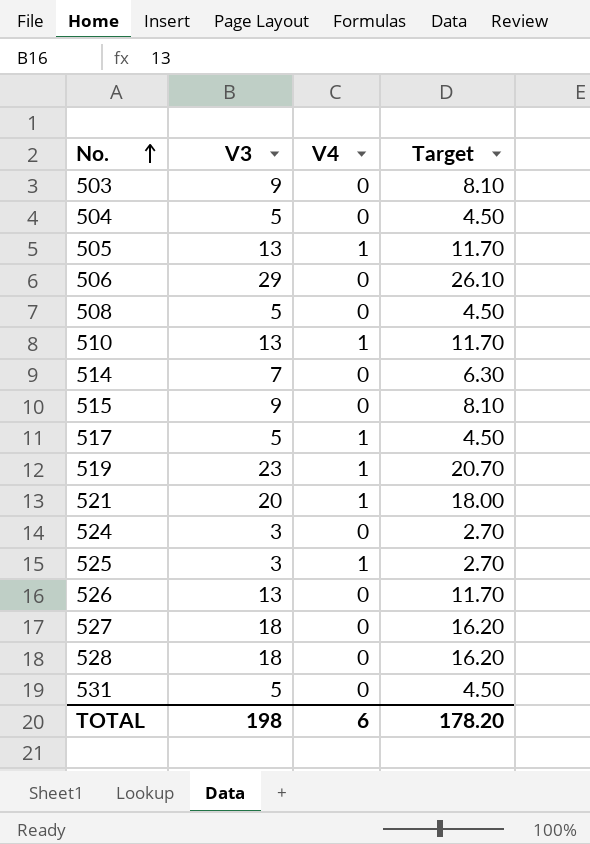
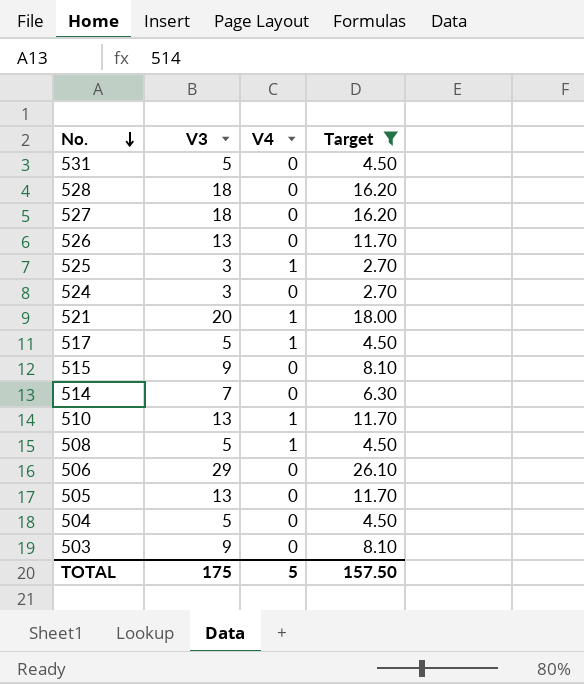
filter: none -> Target != 20.70
row order: No. ascending -> No. descending
508 | V4: 0 -> 1
505 | V4: 1 -> 0
TOTAL | V3: 198 -> 175
TOTAL | V4: 6 -> 5
TOTAL | Target: 178.20 -> 157.50

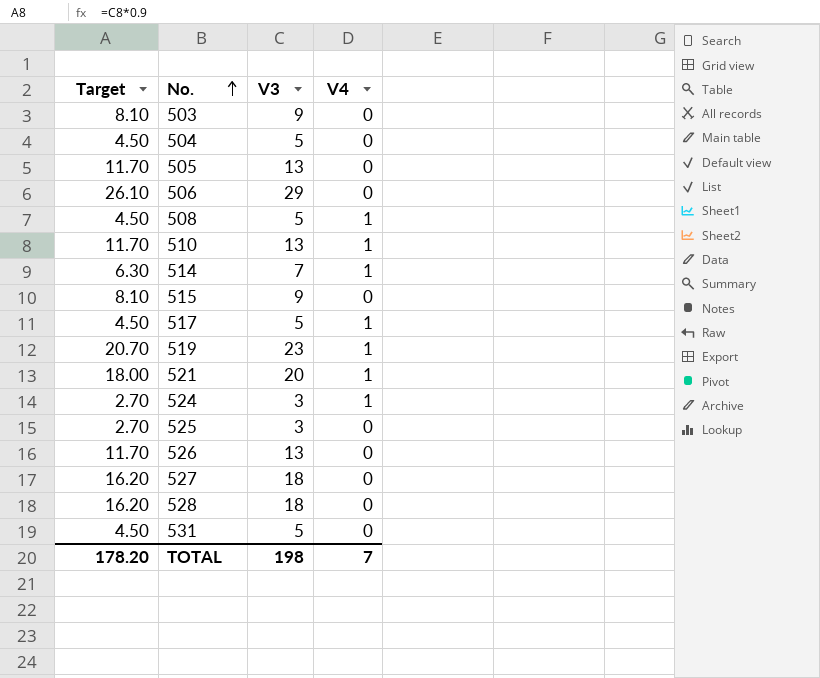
filter: Target != 20.70 -> none
row order: No. descending -> No. ascending
column Target | position: 4 -> 1
514 | V4: 0 -> 1
524 | V4: 0 -> 1
525 | V4: 1 -> 0
TOTAL | Target: 157.50 -> 178.20
TOTAL | V3: 175 -> 198
TOTAL | V4: 5 -> 7

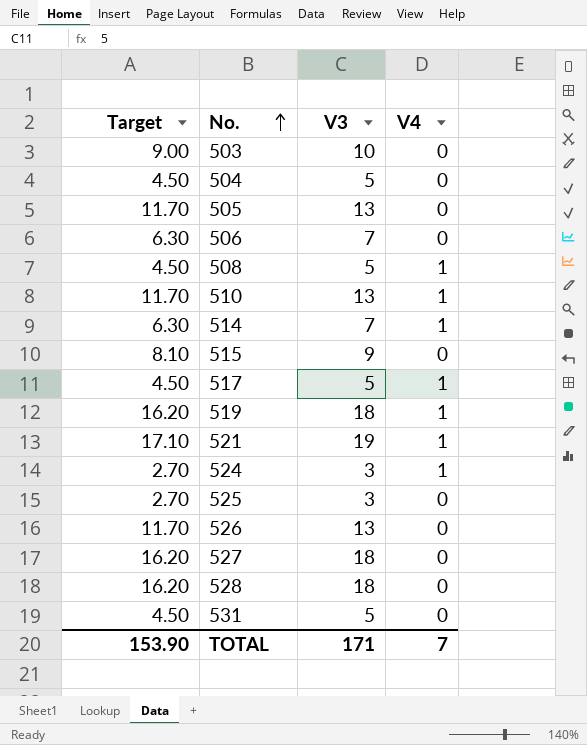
503 | Target: 8.10 -> 9.00
503 | V3: 9 -> 10
506 | Target: 26.10 -> 6.30
506 | V3: 29 -> 7
519 | Target: 20.70 -> 16.20
519 | V3: 23 -> 18
521 | Target: 18.00 -> 17.10
521 | V3: 20 -> 19
TOTAL | Target: 178.20 -> 153.90
TOTAL | V3: 198 -> 171

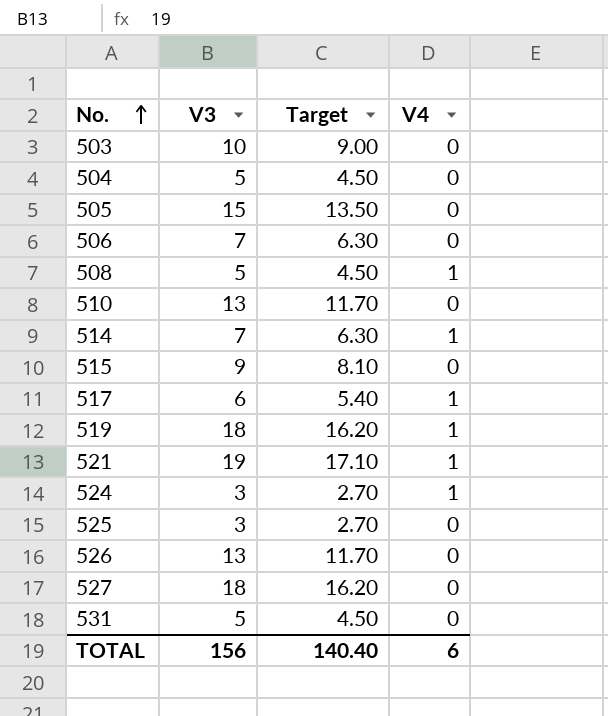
column Target | position: 1 -> 3
row 528: 16.20 | 18 | 0 -> none
505 | V3: 13 -> 15
505 | Target: 11.70 -> 13.50
510 | V4: 1 -> 0
517 | V3: 5 -> 6
517 | Target: 4.50 -> 5.40
TOTAL | V3: 171 -> 156
TOTAL | Target: 153.90 -> 140.40
TOTAL | V4: 7 -> 6

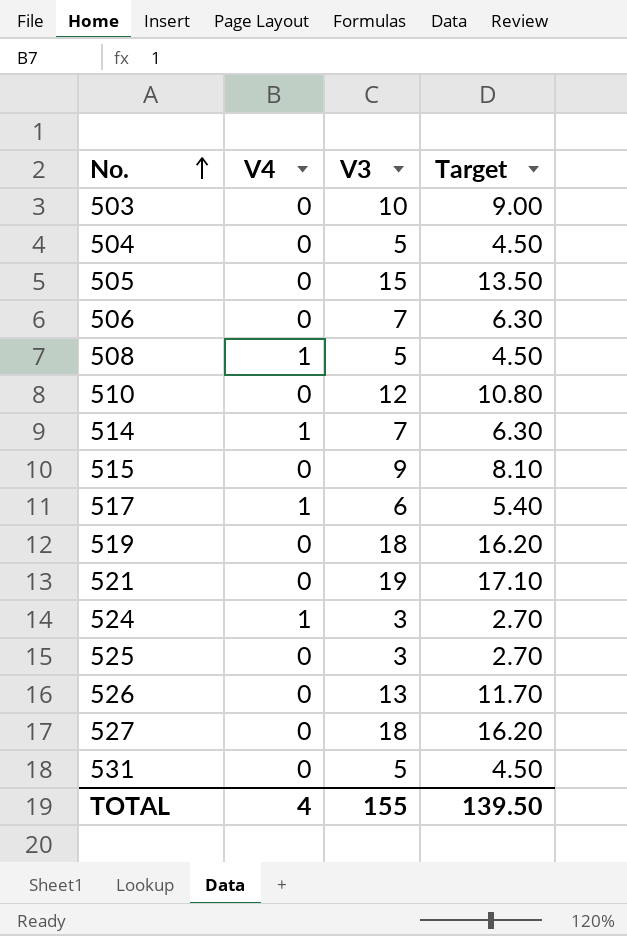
column V4 | position: 4 -> 2
510 | V3: 13 -> 12
510 | Target: 11.70 -> 10.80
519 | V4: 1 -> 0
521 | V4: 1 -> 0
TOTAL | V4: 6 -> 4
TOTAL | V3: 156 -> 155
TOTAL | Target: 140.40 -> 139.50

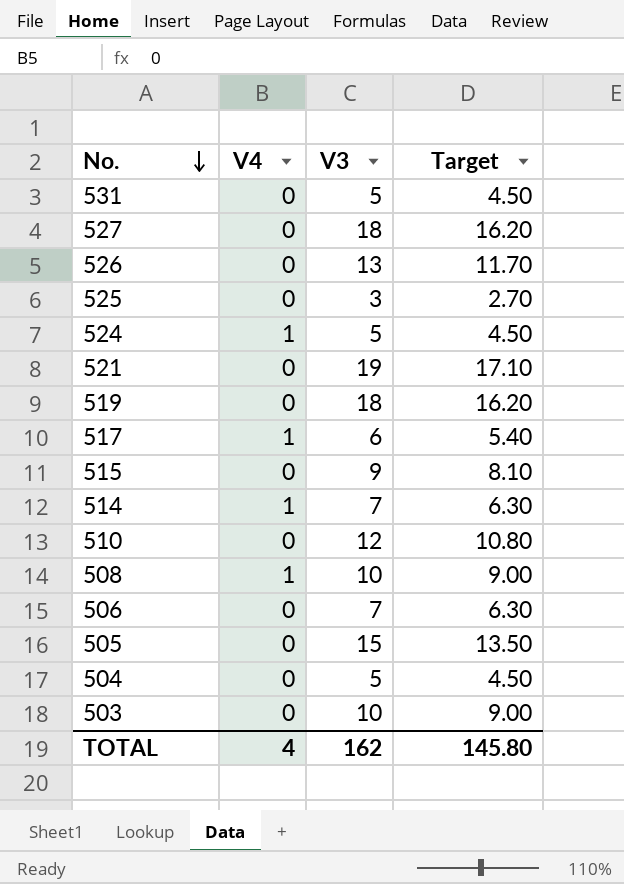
row order: No. ascending -> No. descending
524 | V3: 3 -> 5
524 | Target: 2.70 -> 4.50
508 | V3: 5 -> 10
508 | Target: 4.50 -> 9.00
TOTAL | V3: 155 -> 162
TOTAL | Target: 139.50 -> 145.80

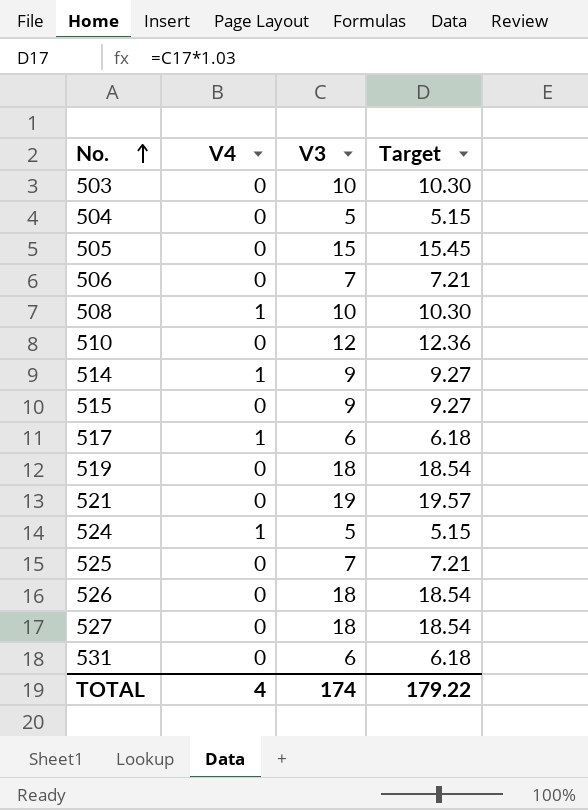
row order: No. descending -> No. ascending
column Target | formula: [V3] * 0.9 -> [V3] * 1.03
514 | V3: 7 -> 9
525 | V3: 3 -> 7
526 | V3: 13 -> 18
531 | V3: 5 -> 6
TOTAL | V3: 162 -> 174
TOTAL | Target: 145.80 -> 179.22

